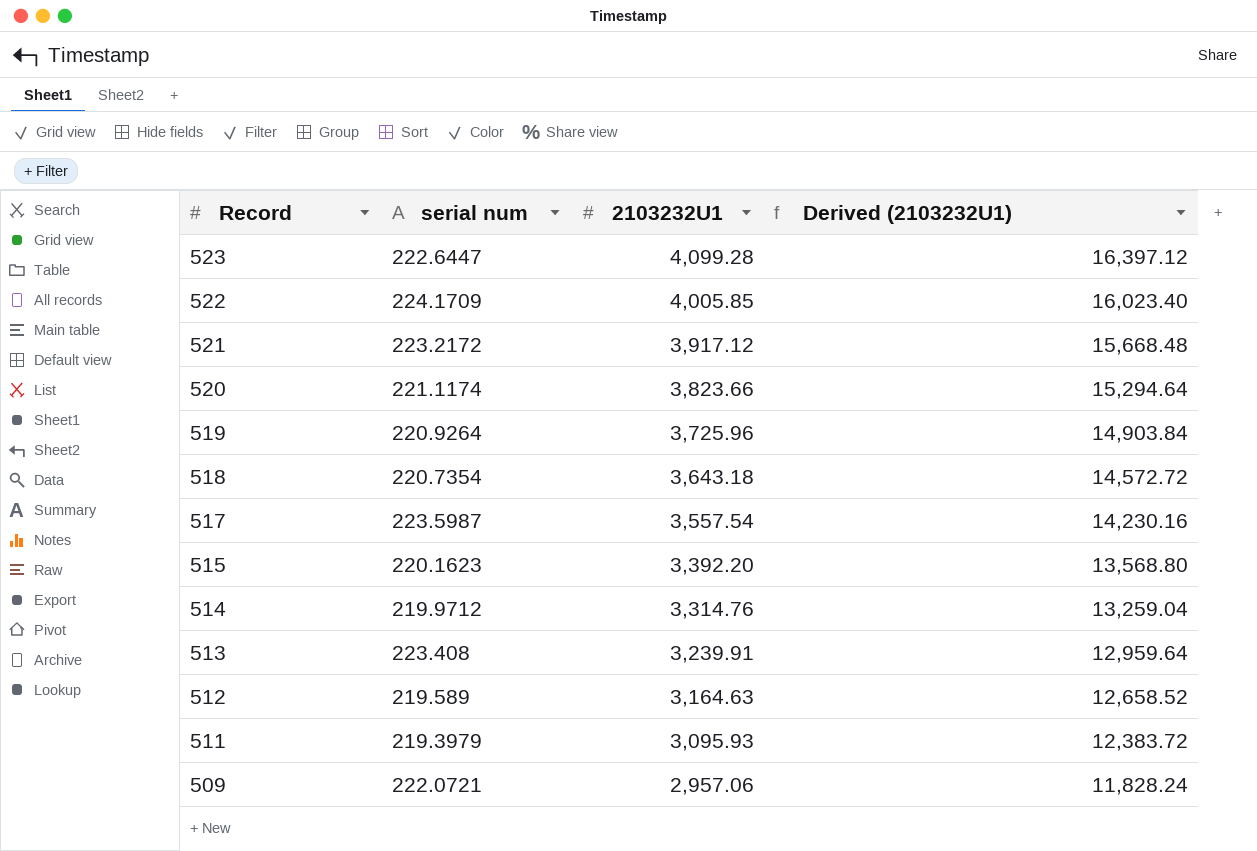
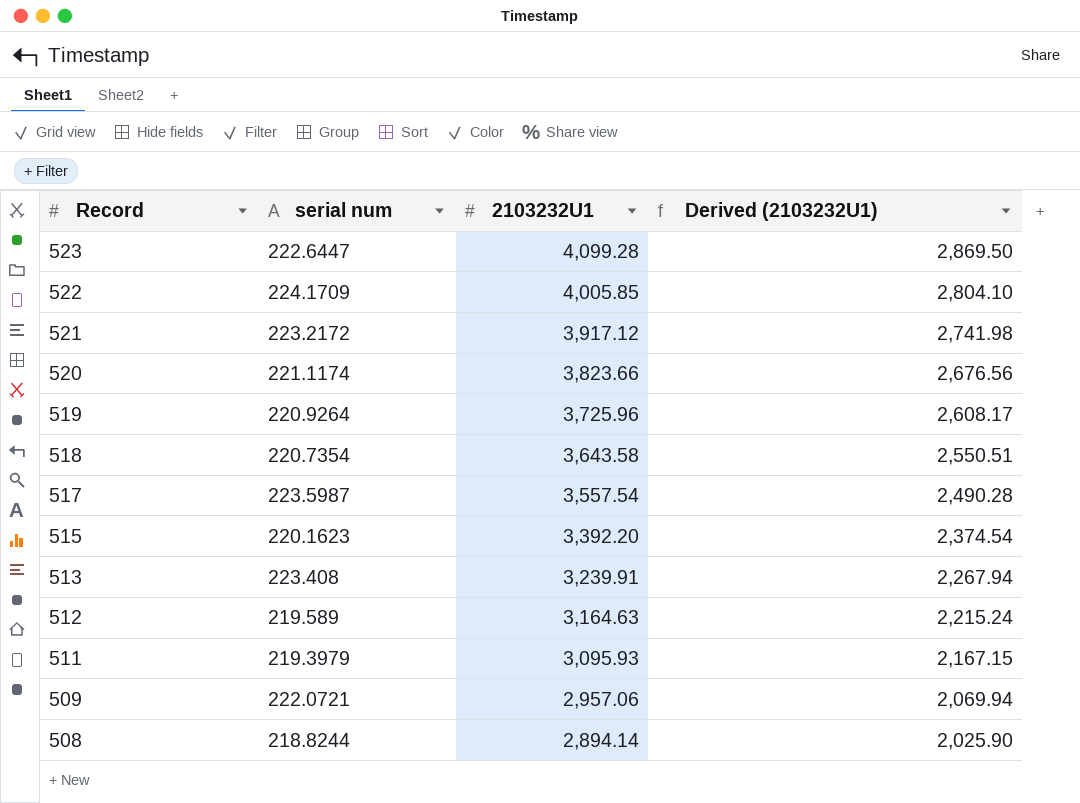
column Derived (2103232U1) | formula: [2103232U1] * 4 -> [2103232U1] * 0.7
row 514: 219.9712 | 3,314.76 | 13,259.04 -> none
518 | 2103232U1: 3,643.18 -> 3,643.58
row 508: none -> 218.8244 | 2,894.14 | 2,025.90

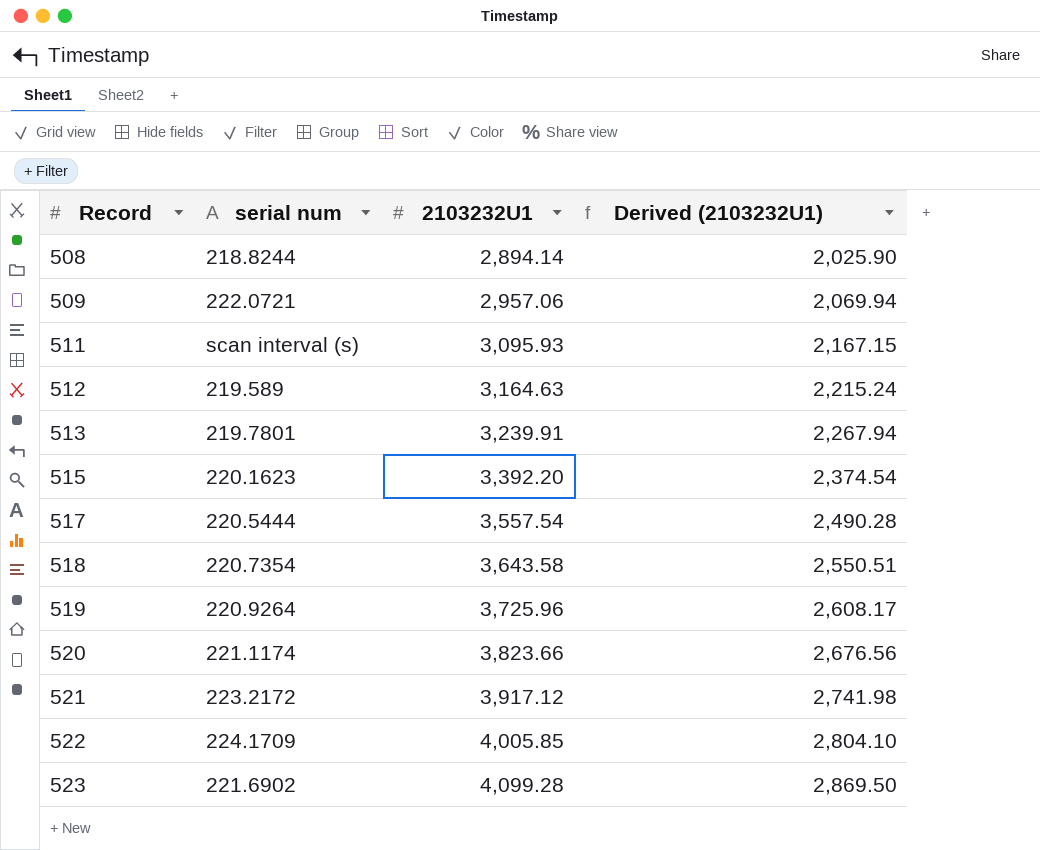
row order: Record descending -> Record ascending
511 | serial num: 219.3979 -> scan interval (s)
513 | serial num: 223.408 -> 219.7801
517 | serial num: 223.5987 -> 220.5444
523 | serial num: 222.6447 -> 221.6902

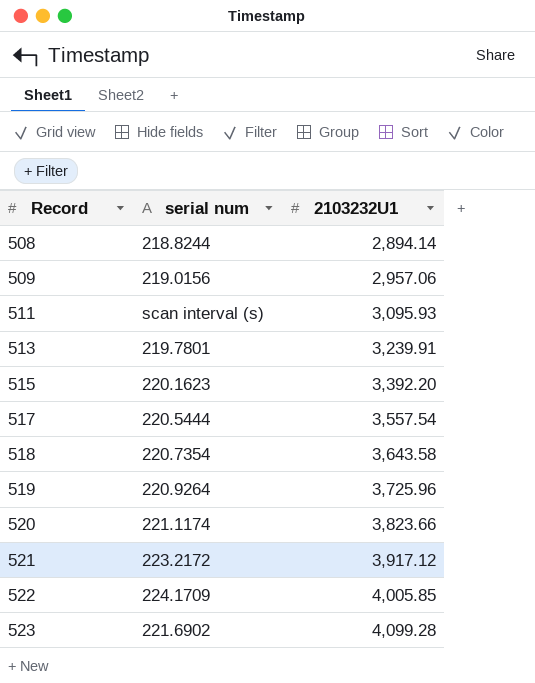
column Derived (2103232U1) | formula: [2103232U1] * 0.7 -> none
row 512: 219.589 | 3,164.63 | 2,215.24 -> none
509 | serial num: 222.0721 -> 219.0156

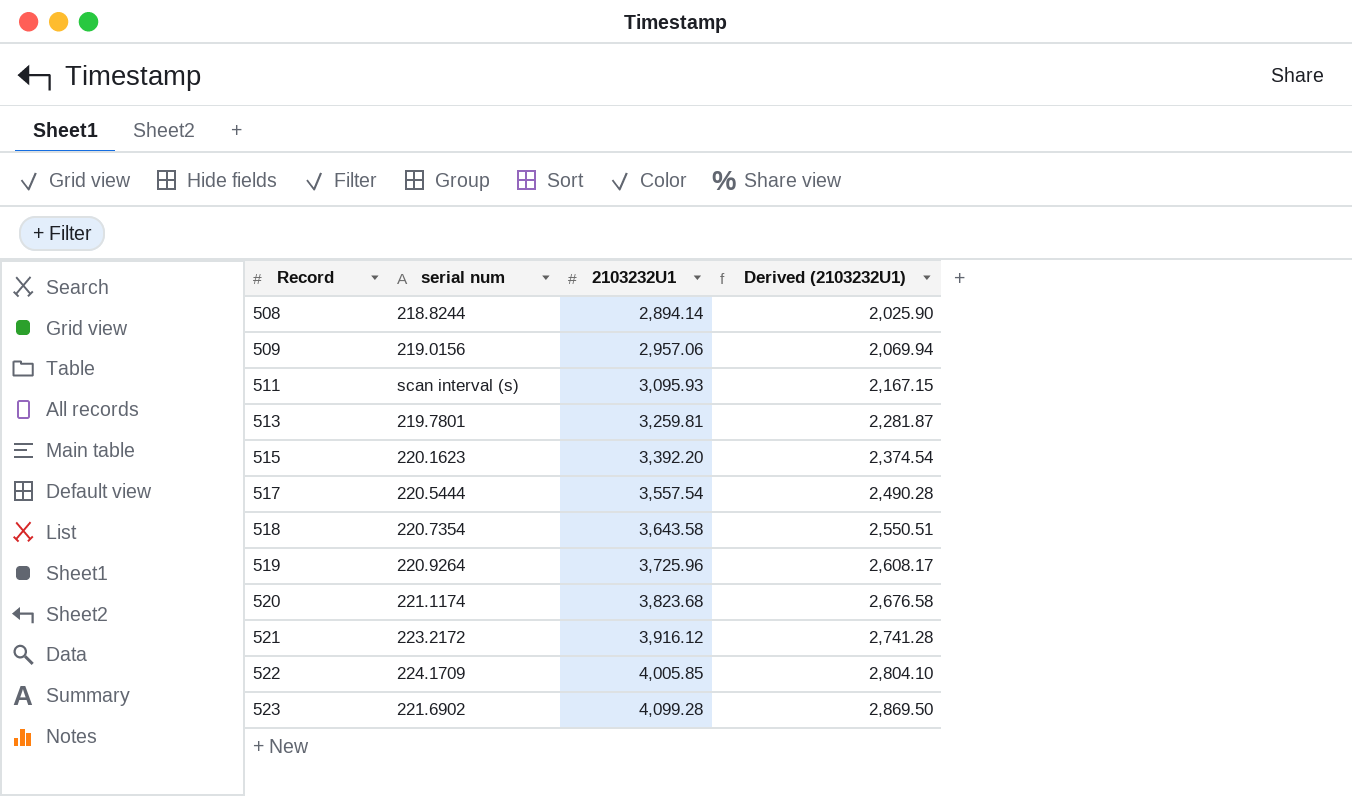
column Derived (2103232U1) | formula: none -> [2103232U1] * 0.7
513 | 2103232U1: 3,239.91 -> 3,259.81
520 | 2103232U1: 3,823.66 -> 3,823.68
521 | 2103232U1: 3,917.12 -> 3,916.12

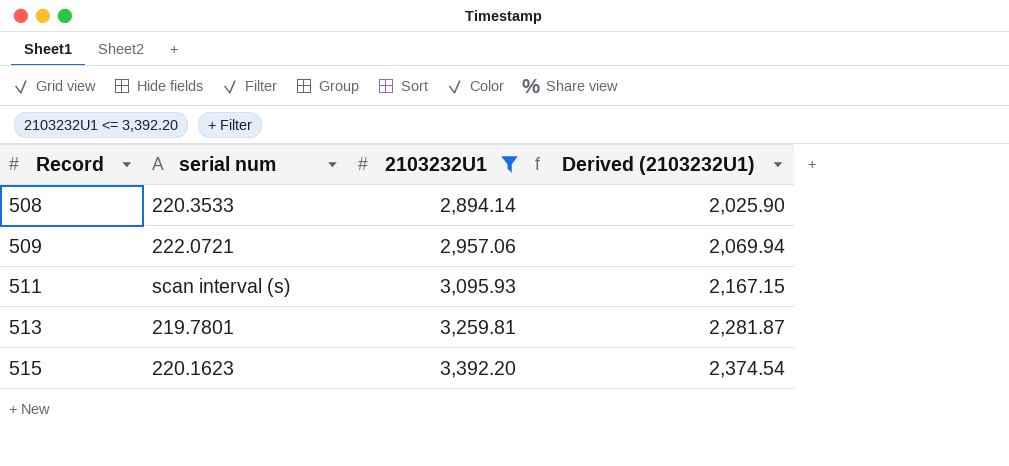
filter: none -> 2103232U1 <= 3,392.20
508 | serial num: 218.8244 -> 220.3533
509 | serial num: 219.0156 -> 222.0721

